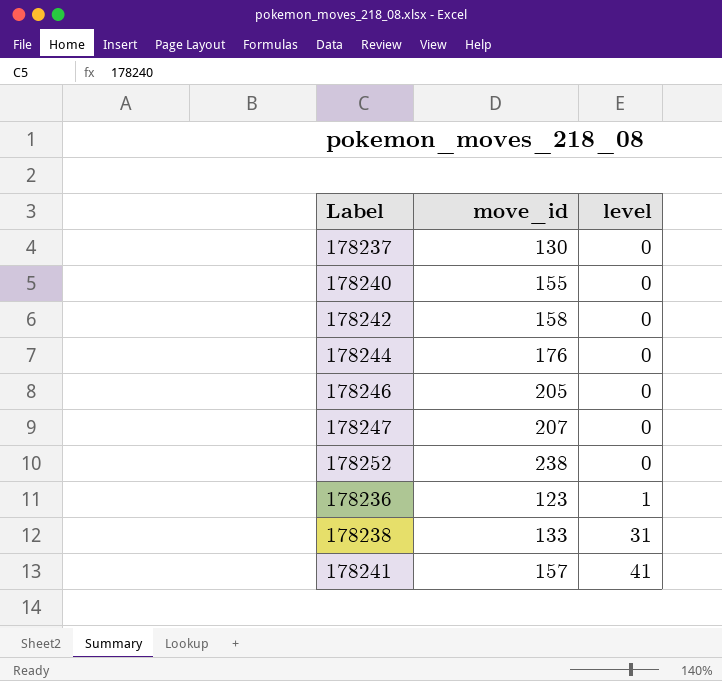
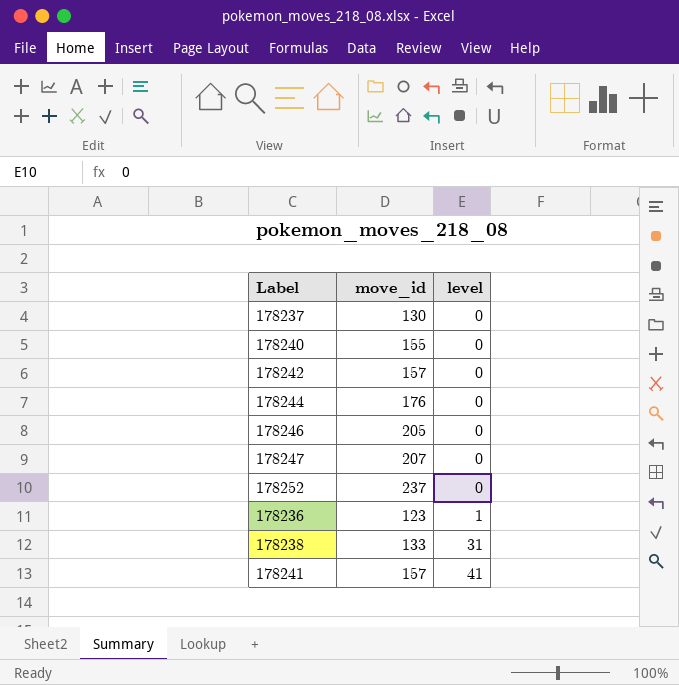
178242 | move_id: 158 -> 157
178252 | move_id: 238 -> 237

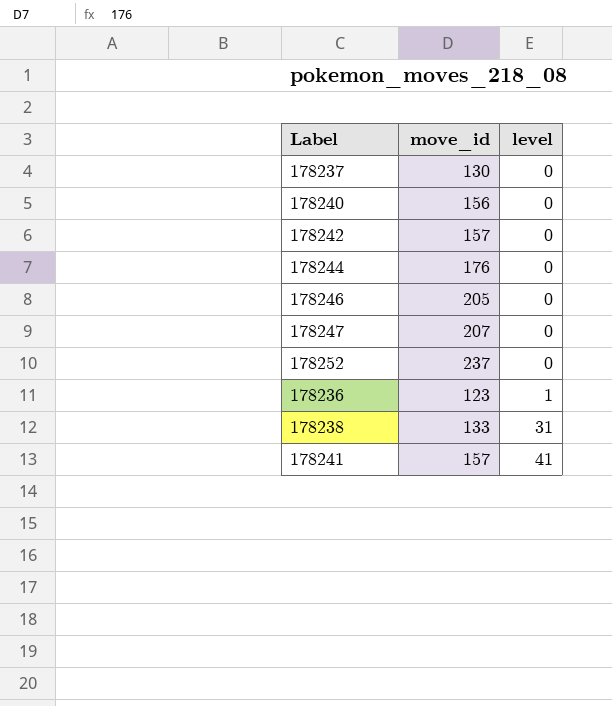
178240 | move_id: 155 -> 156

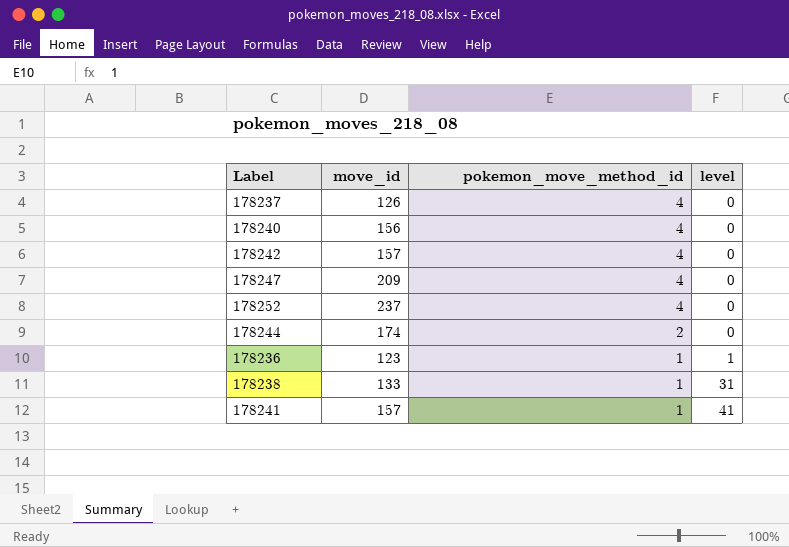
row order: level ascending -> pokemon_move_method_id descending
column pokemon_move_method_id | position: none -> 3
row 178246: 205 | 0 -> none
178237 | move_id: 130 -> 126
178247 | move_id: 207 -> 209
178244 | move_id: 176 -> 174

